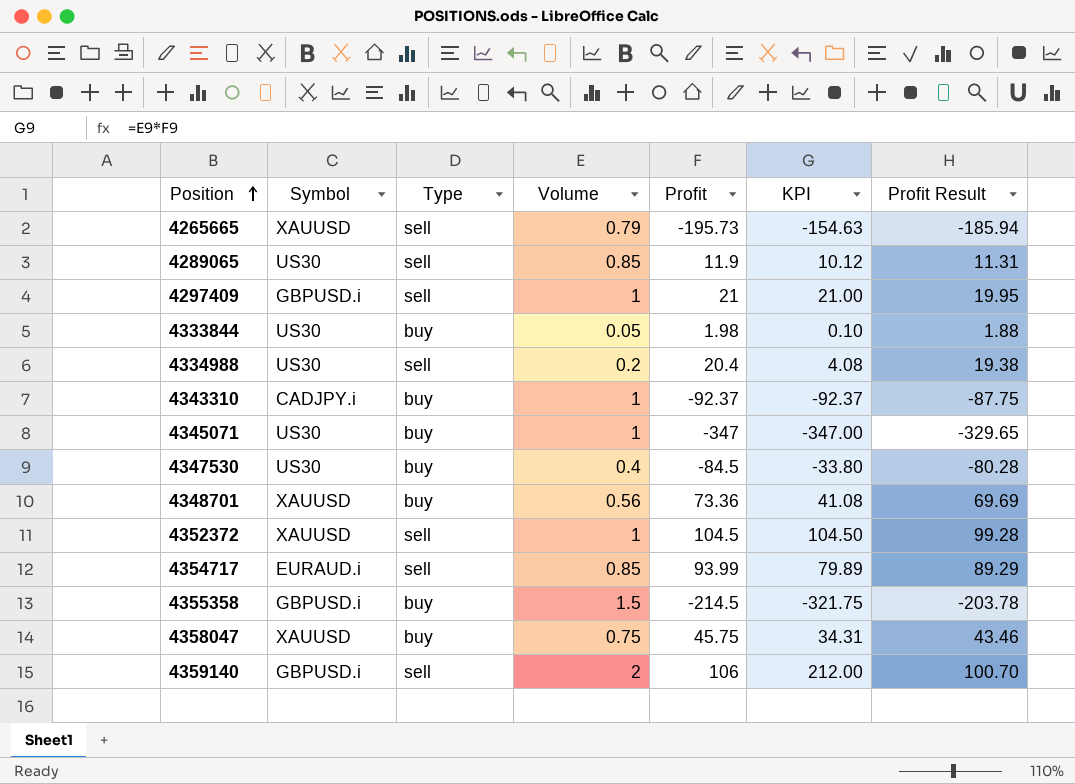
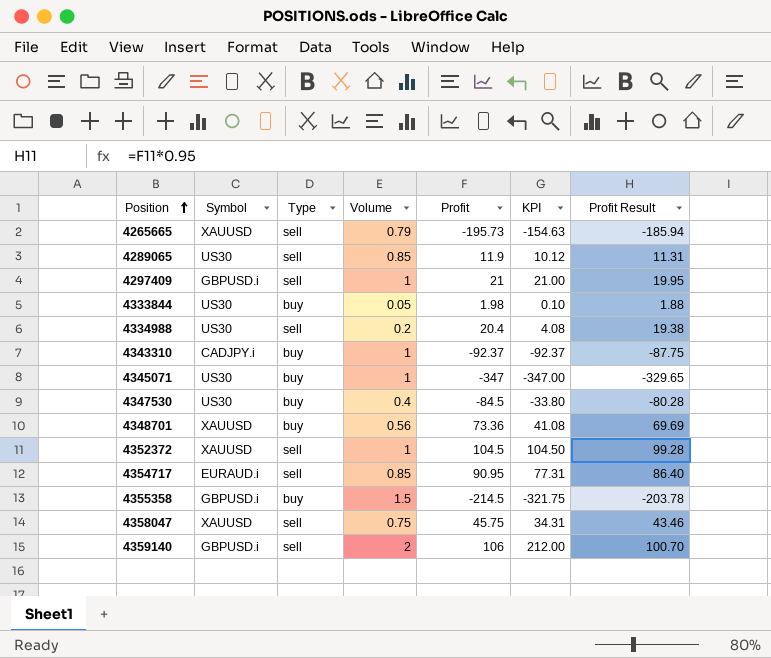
4354717 | Profit: 93.99 -> 90.95
4354717 | KPI: 79.89 -> 77.31
4354717 | Profit Result: 89.29 -> 86.40
4358047 | Type: buy -> sell

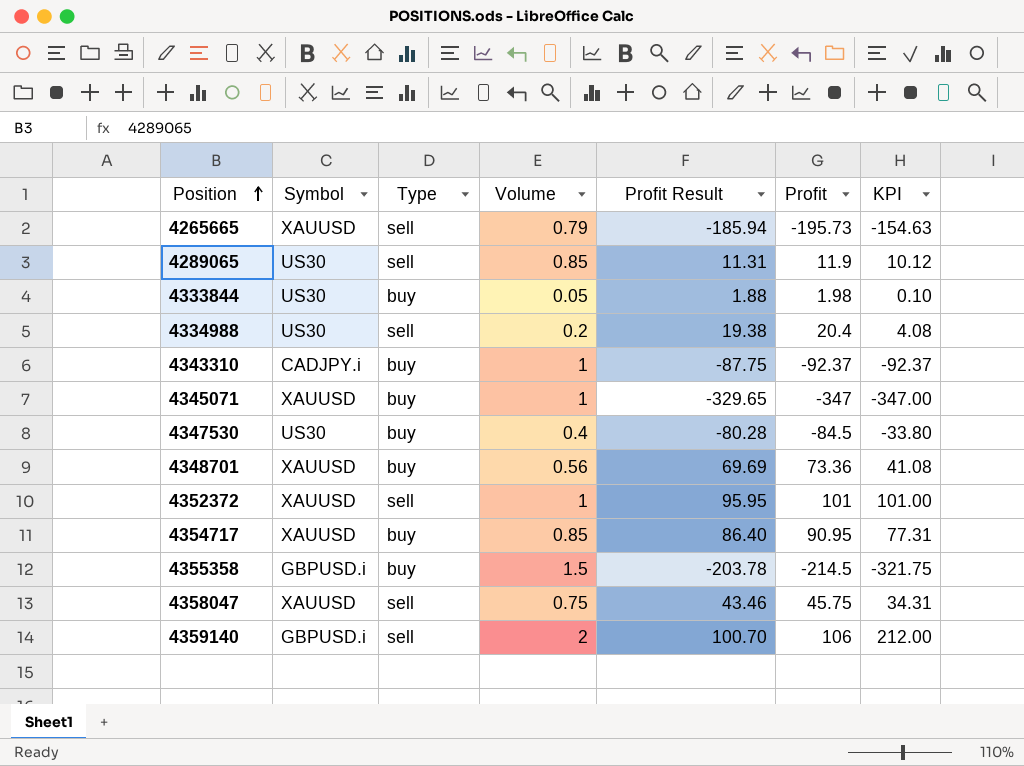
column Profit Result | position: 7 -> 5
row 4297409: GBPUSD.i | sell | 1 | 21 | 21.00 | 19.95 -> none
4345071 | Symbol: US30 -> XAUUSD
4352372 | Profit Result: 99.28 -> 95.95
4352372 | Profit: 104.5 -> 101
4352372 | KPI: 104.50 -> 101.00
4354717 | Symbol: EURAUD.i -> XAUUSD
4354717 | Type: sell -> buy

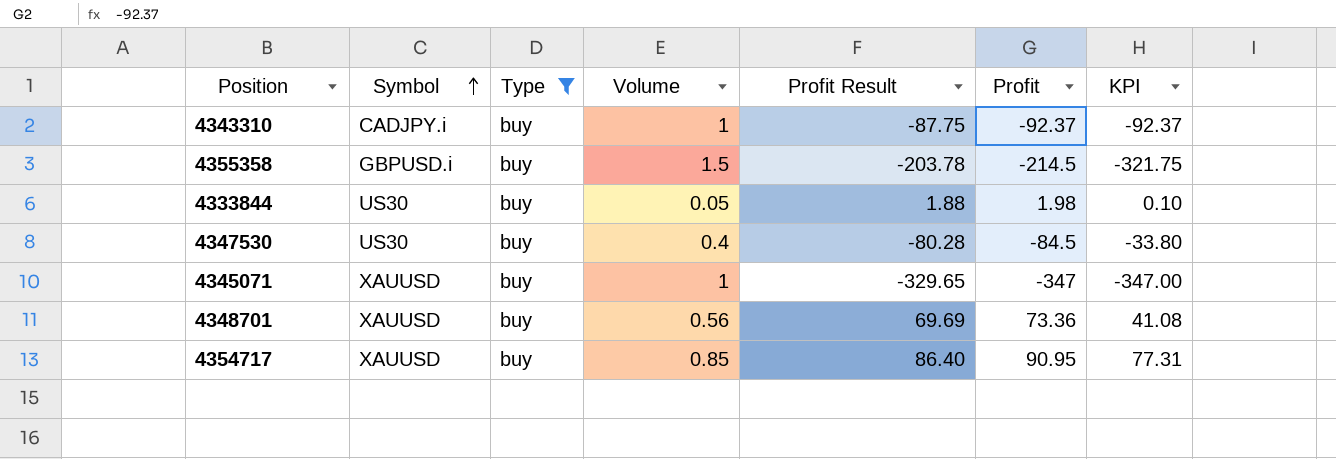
filter: none -> Type = buy
row order: Position ascending -> Symbol ascending

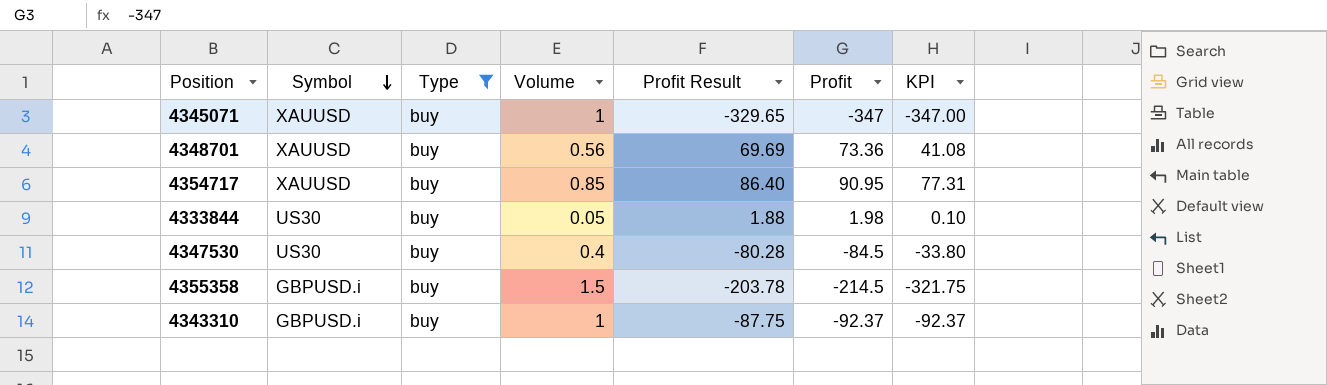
row order: Symbol ascending -> Symbol descending
4343310 | Symbol: CADJPY.i -> GBPUSD.i

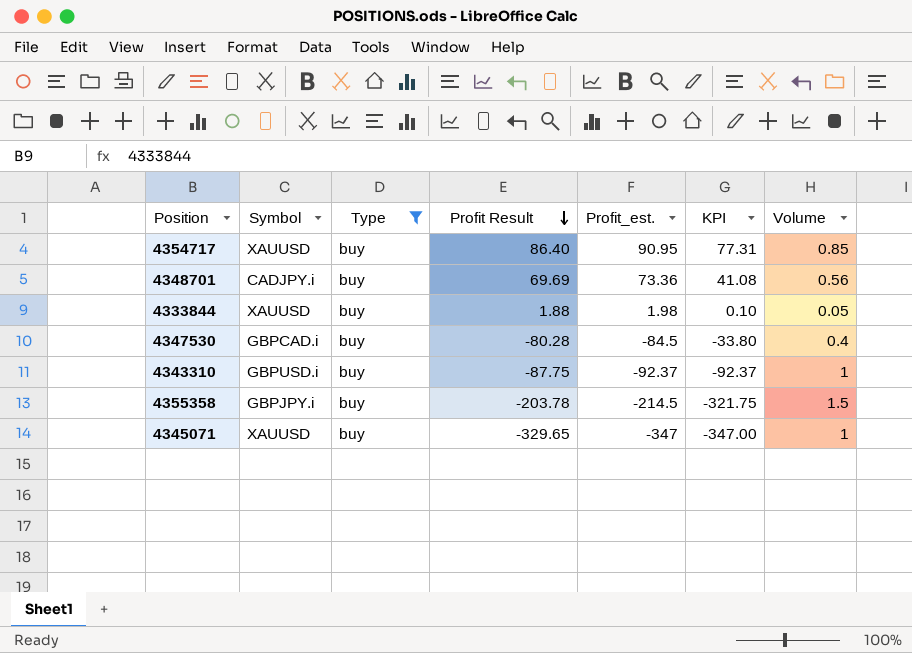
row order: Symbol descending -> Profit Result descending
column name: Profit -> Profit_est.
column Volume | position: 4 -> 7
4348701 | Symbol: XAUUSD -> CADJPY.i
4333844 | Symbol: US30 -> XAUUSD
4347530 | Symbol: US30 -> GBPCAD.i
4355358 | Symbol: GBPUSD.i -> GBPJPY.i

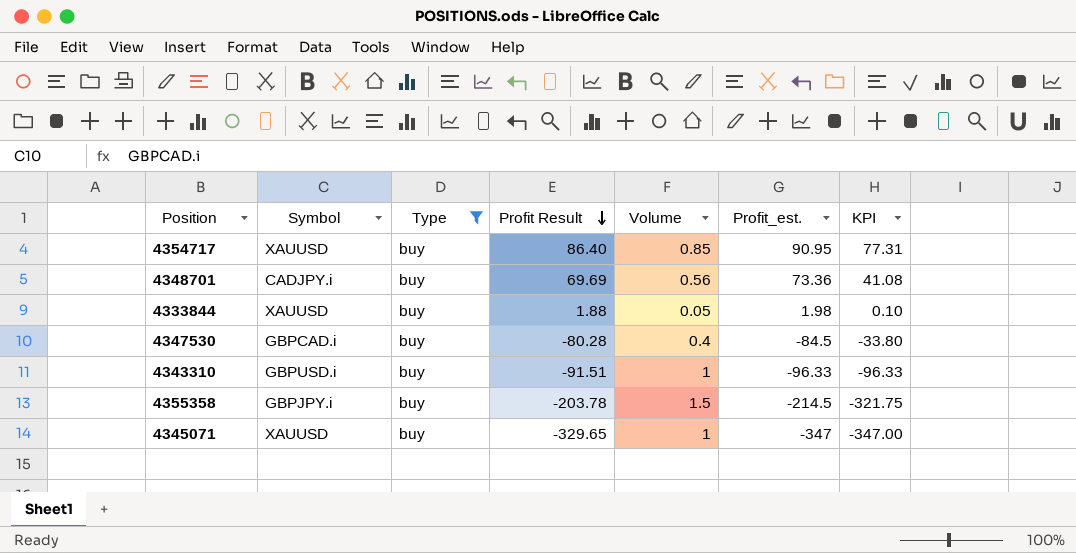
column Volume | position: 7 -> 5
4343310 | Profit Result: -87.75 -> -91.51
4343310 | Profit_est.: -92.37 -> -96.33
4343310 | KPI: -92.37 -> -96.33

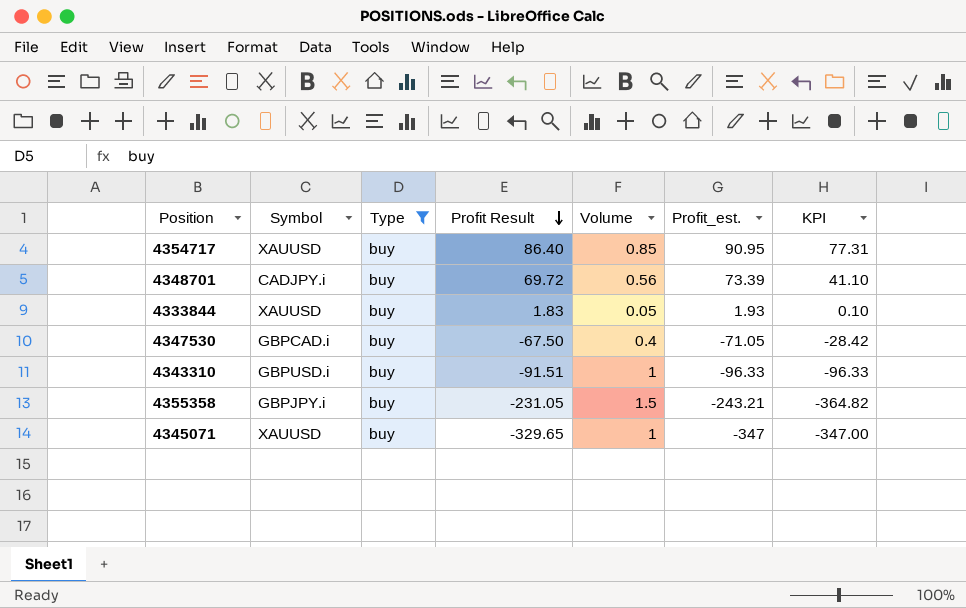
4348701 | Profit Result: 69.69 -> 69.72
4348701 | Profit_est.: 73.36 -> 73.39
4348701 | KPI: 41.08 -> 41.10
4333844 | Profit Result: 1.88 -> 1.83
4333844 | Profit_est.: 1.98 -> 1.93
4347530 | Profit Result: -80.28 -> -67.50
4347530 | Profit_est.: -84.5 -> -71.05
4347530 | KPI: -33.80 -> -28.42
4355358 | Profit Result: -203.78 -> -231.05
4355358 | Profit_est.: -214.5 -> -243.21
4355358 | KPI: -321.75 -> -364.82

